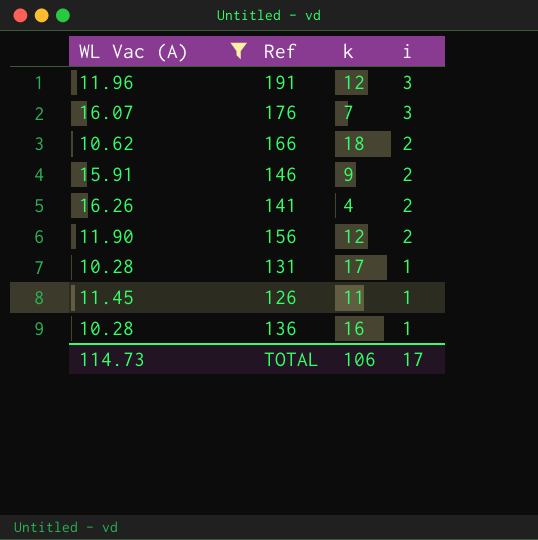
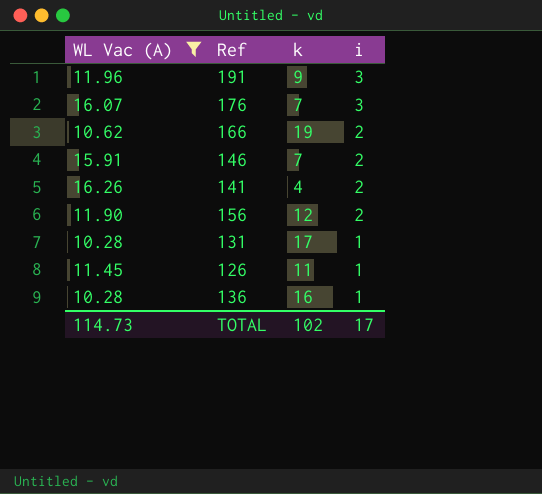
191 | k: 12 -> 9
166 | k: 18 -> 19
146 | k: 9 -> 7
TOTAL | k: 106 -> 102

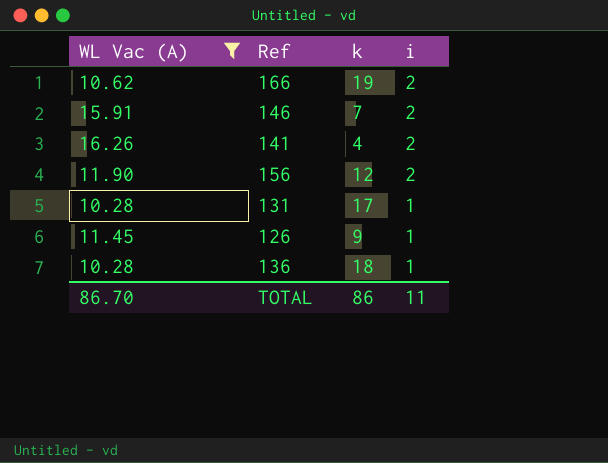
row 191: 11.96 | 9 | 3 -> none
row 176: 16.07 | 7 | 3 -> none
126 | k: 11 -> 9
136 | k: 16 -> 18
TOTAL | WL Vac (A): 114.73 -> 86.70
TOTAL | k: 102 -> 86
TOTAL | i: 17 -> 11

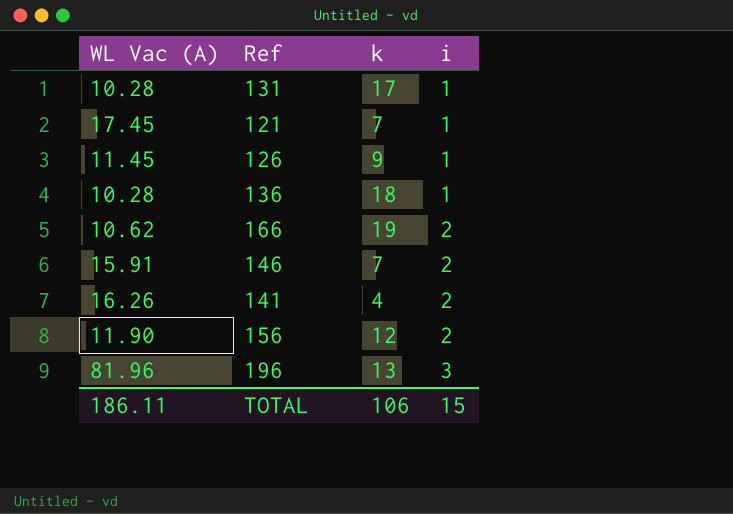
filter: WL Vac (A) <= 16.26 -> none
row order: i descending -> i ascending
TOTAL | WL Vac (A): 86.70 -> 186.11
TOTAL | k: 86 -> 106
TOTAL | i: 11 -> 15

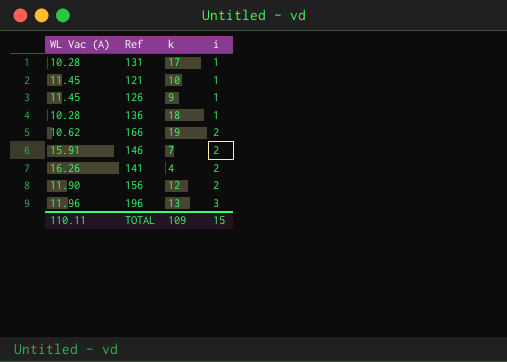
121 | WL Vac (A): 17.45 -> 11.45
121 | k: 7 -> 10
196 | WL Vac (A): 81.96 -> 11.96
TOTAL | WL Vac (A): 186.11 -> 110.11
TOTAL | k: 106 -> 109

